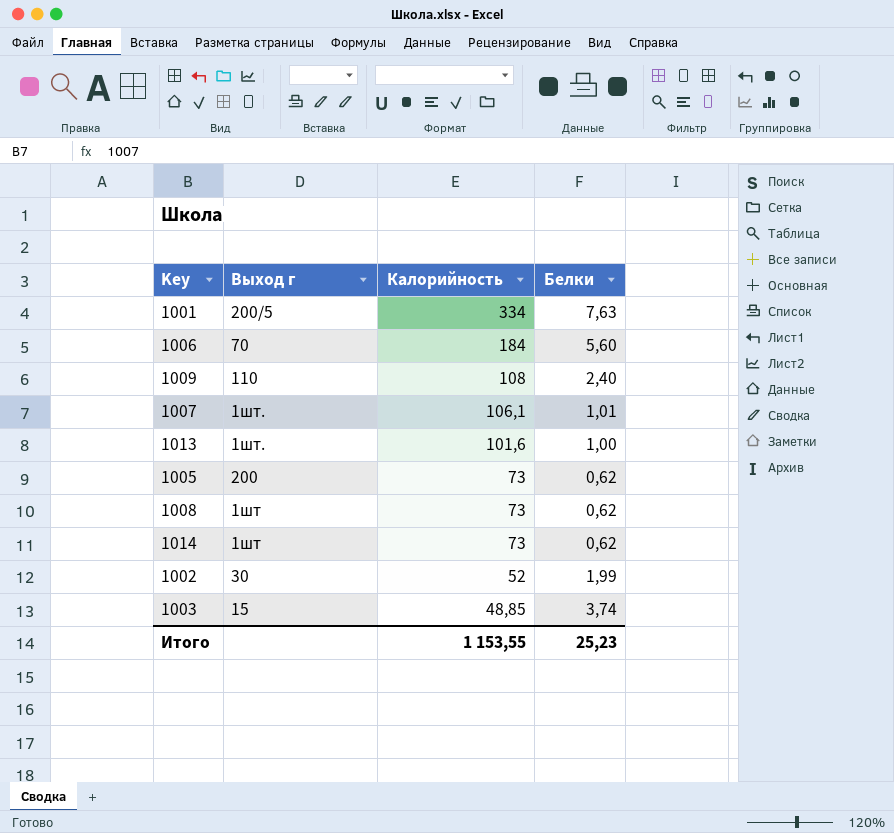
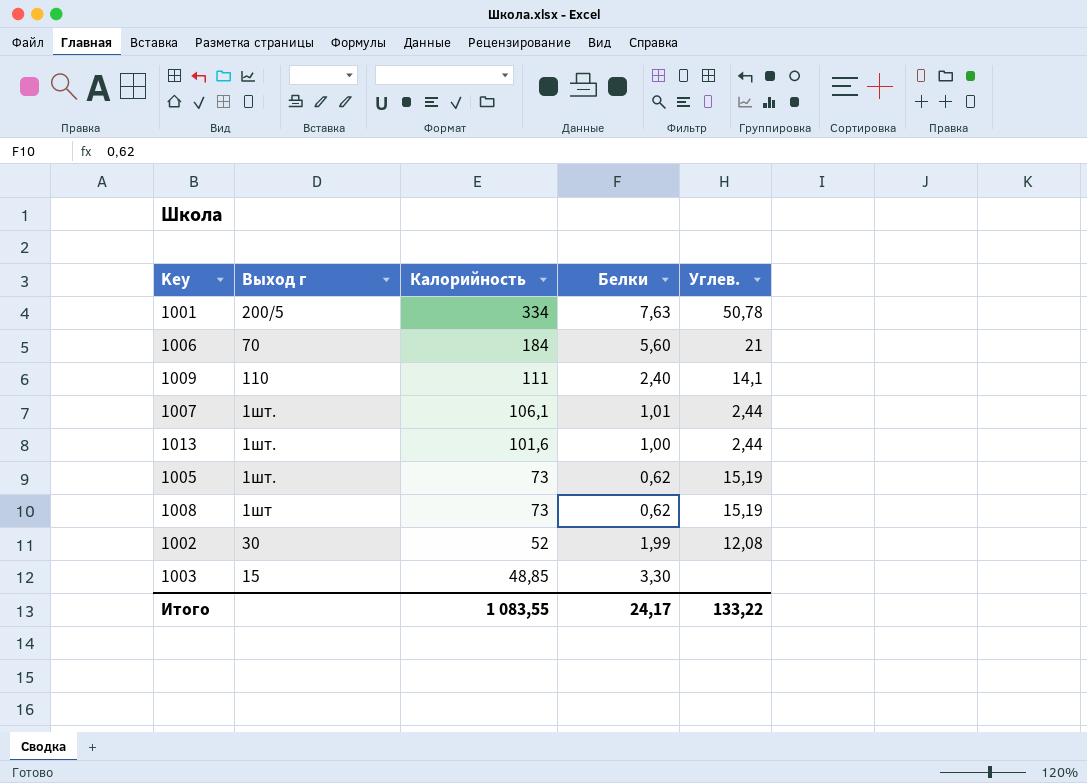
column Углев. | position: none -> 5
row 1014: 1шт | 73 | 0,62 -> none
1009 | Калорийность: 108 -> 111
1005 | Выход г: 200 -> 1шт.
1003 | Белки: 3,74 -> 3,30
Итого | Калорийность: 1 153,55 -> 1 083,55
Итого | Белки: 25,23 -> 24,17

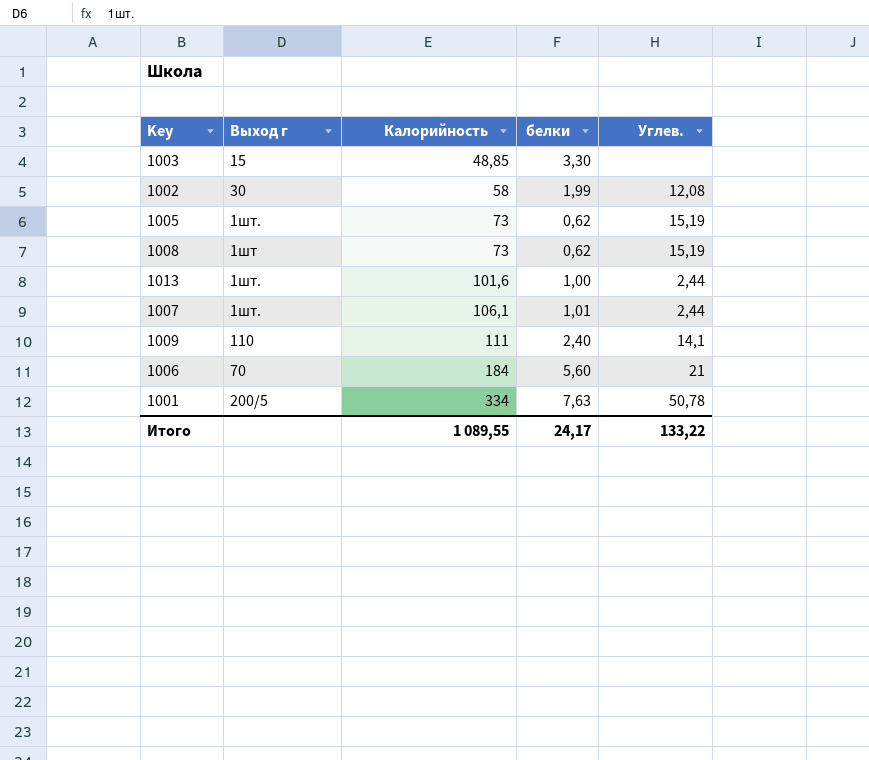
row order: Калорийность descending -> Калорийность ascending
column name: Белки -> белки
1002 | Калорийность: 52 -> 58
Итого | Калорийность: 1 083,55 -> 1 089,55

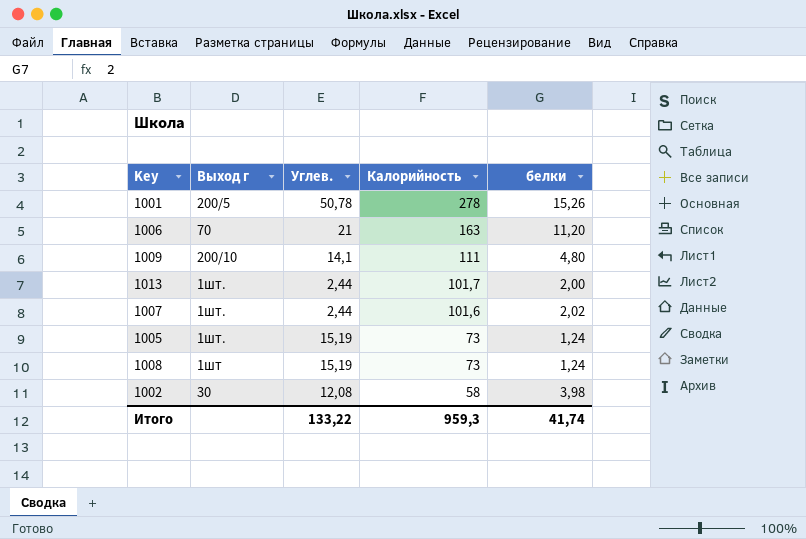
row order: Калорийность ascending -> Калорийность descending
column Углев. | position: 5 -> 3
row 1003: 15 | 48,85 | 3,30 | none -> none
1001 | Калорийность: 334 -> 278
1001 | белки: 7,63 -> 15,26
1006 | Калорийность: 184 -> 163
1006 | белки: 5,60 -> 11,20
1009 | Выход г: 110 -> 200/10
1009 | белки: 2,40 -> 4,80
1013 | Калорийность: 101,6 -> 101,7
1013 | белки: 1,00 -> 2,00
1007 | Калорийность: 106,1 -> 101,6
1007 | белки: 1,01 -> 2,02
1005 | белки: 0,62 -> 1,24
1008 | белки: 0,62 -> 1,24
1002 | белки: 1,99 -> 3,98
Итого | Калорийность: 1 089,55 -> 959,3
Итого | белки: 24,17 -> 41,74

